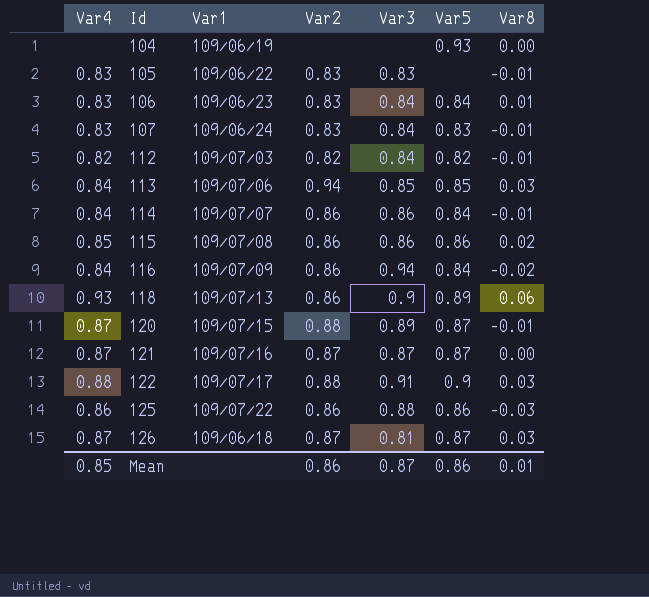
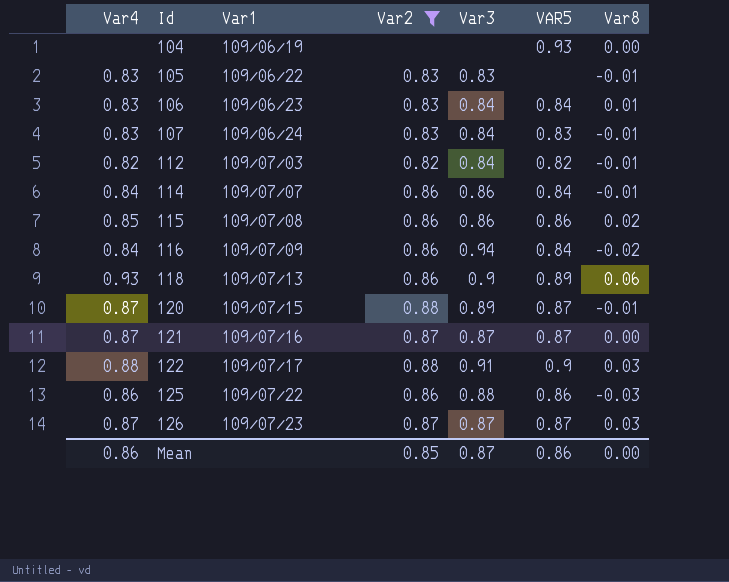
filter: none -> Var2 != 0.94
column name: Var5 -> VAR5
126 | Var1: 109/06/18 -> 109/07/23
126 | Var3: 0.81 -> 0.87
Mean | Var4: 0.85 -> 0.86
Mean | Var2: 0.86 -> 0.85
Mean | Var8: 0.01 -> 0.00

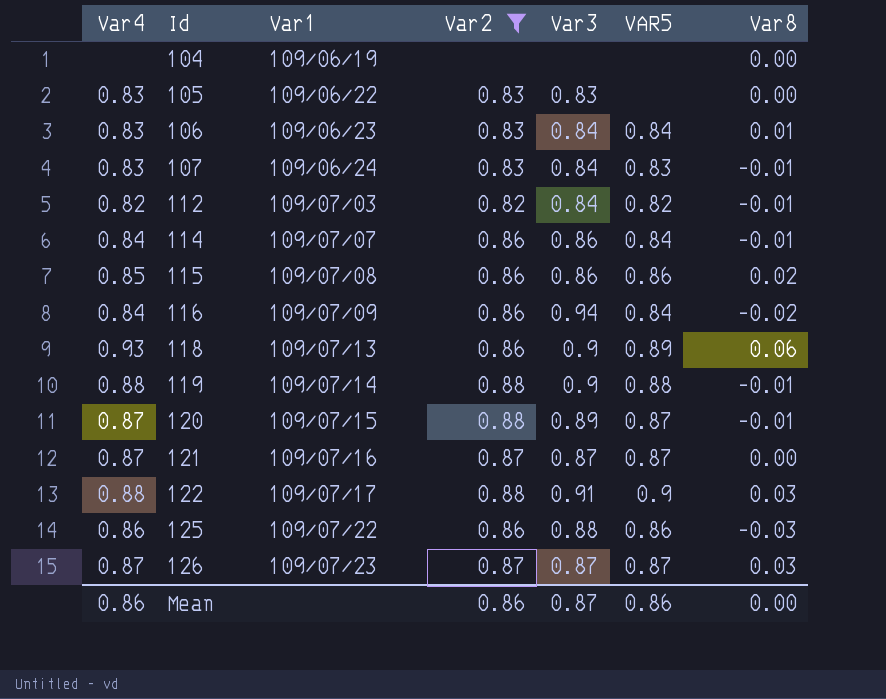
104 | VAR5: 0.93 -> none
105 | Var8: -0.01 -> 0.00
row 119: none -> 0.88 | 109/07/14 | 0.88 | 0.9 | 0.88 | -0.01
Mean | Var2: 0.85 -> 0.86

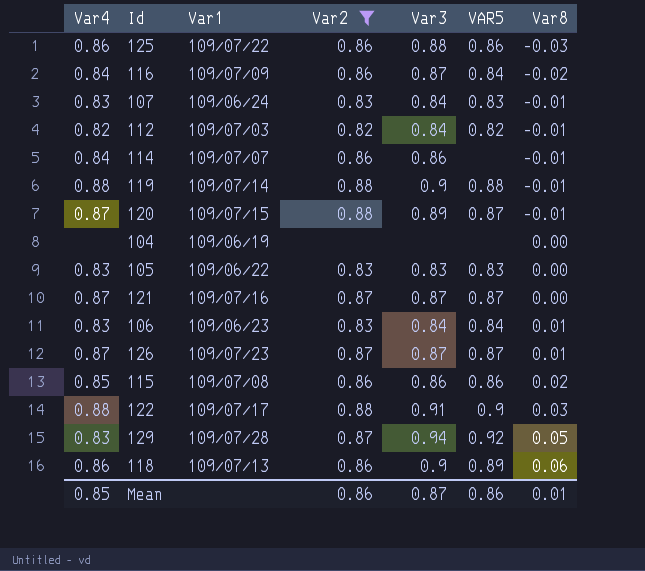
row order: Id ascending -> Var8 ascending
116 | Var3: 0.94 -> 0.87
114 | VAR5: 0.84 -> none
105 | VAR5: none -> 0.83
126 | Var8: 0.03 -> 0.01
row 129: none -> 0.83 | 109/07/28 | 0.87 | 0.94 | 0.92 | 0.05
118 | Var4: 0.93 -> 0.86
Mean | Var4: 0.86 -> 0.85
Mean | Var8: 0.00 -> 0.01

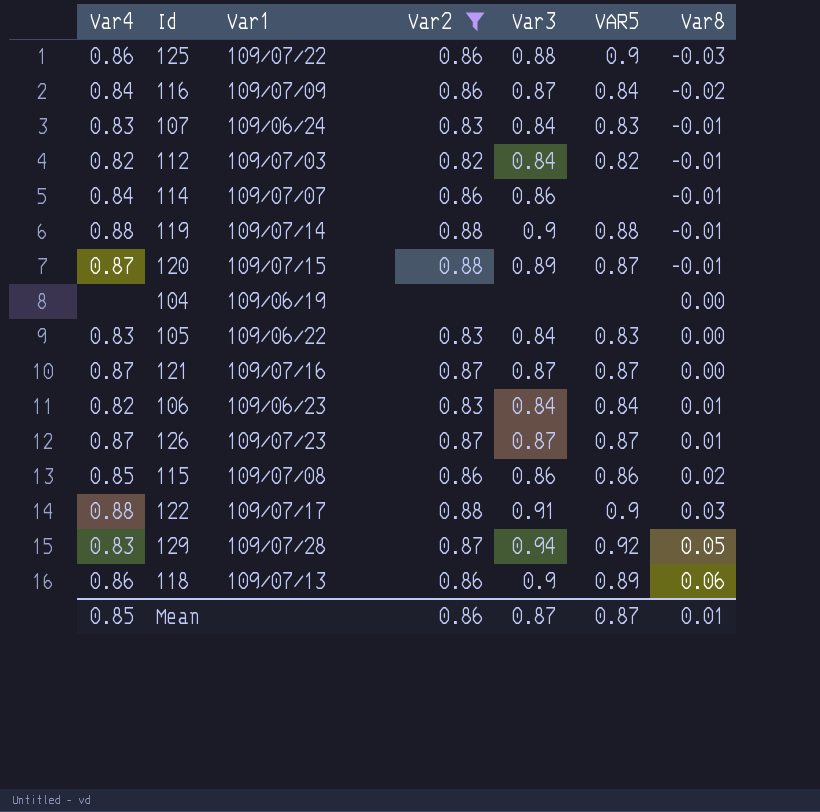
125 | VAR5: 0.86 -> 0.9
105 | Var3: 0.83 -> 0.84
106 | Var4: 0.83 -> 0.82
Mean | VAR5: 0.86 -> 0.87

